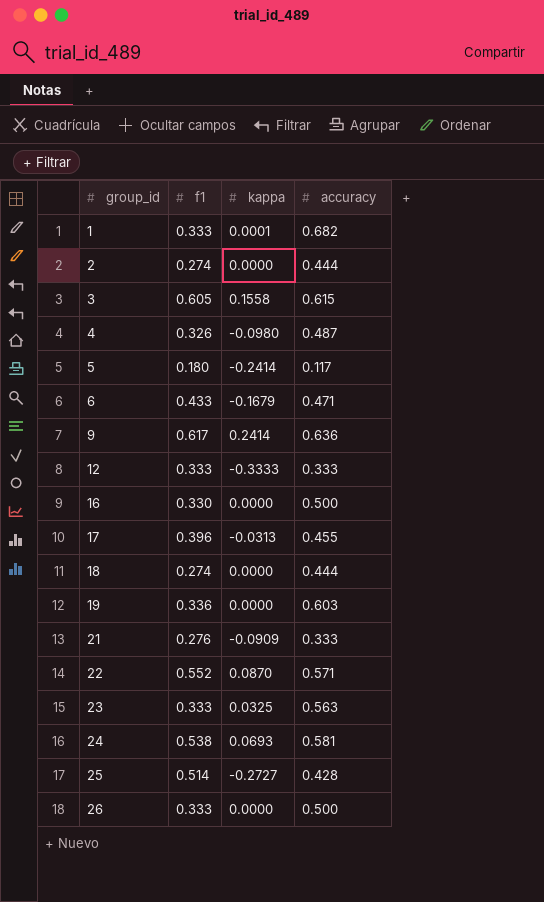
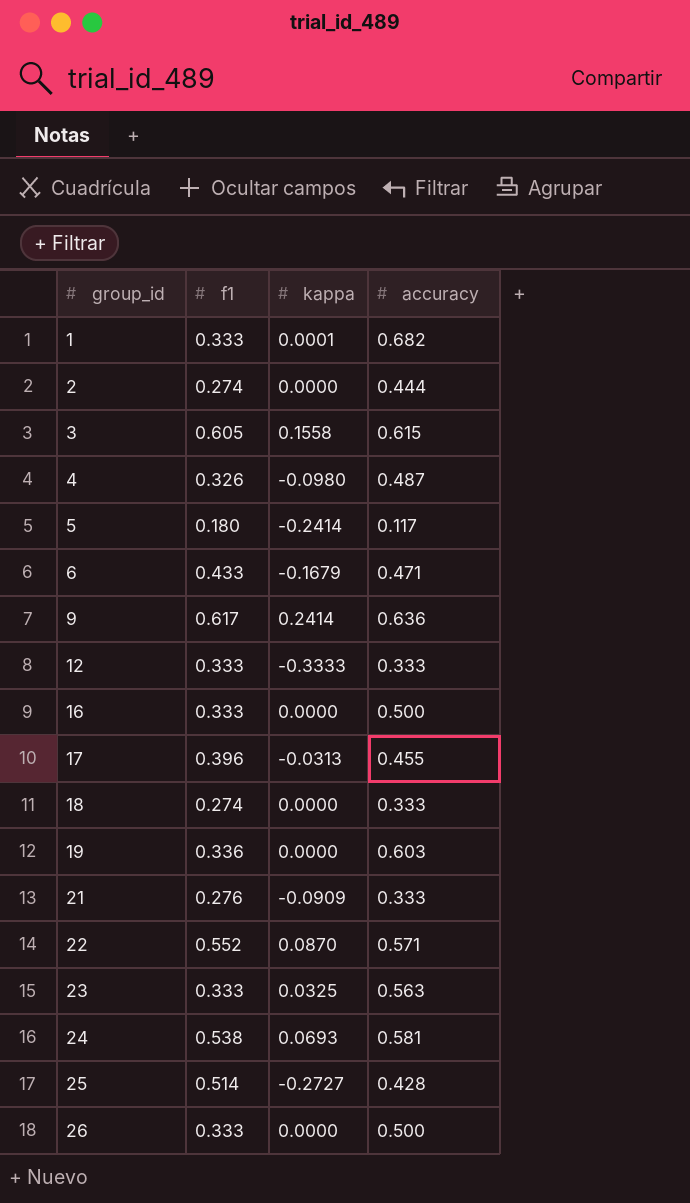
16 | f1: 0.330 -> 0.333
18 | accuracy: 0.444 -> 0.333

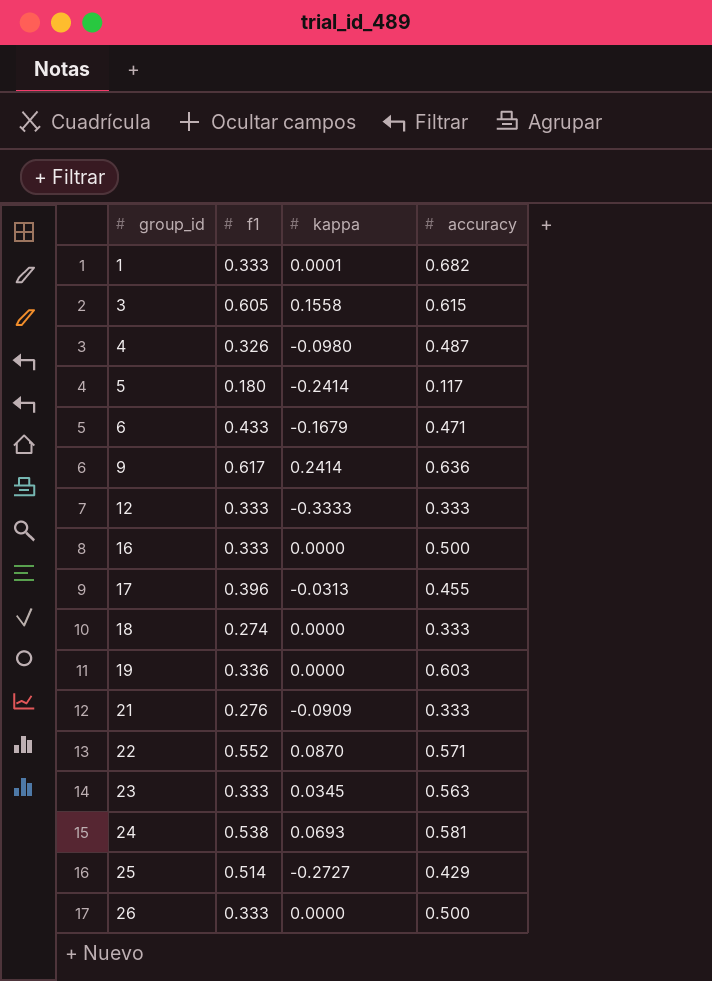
row 2: 0.274 | 0.0000 | 0.444 -> none
23 | kappa: 0.0325 -> 0.0345
25 | accuracy: 0.428 -> 0.429

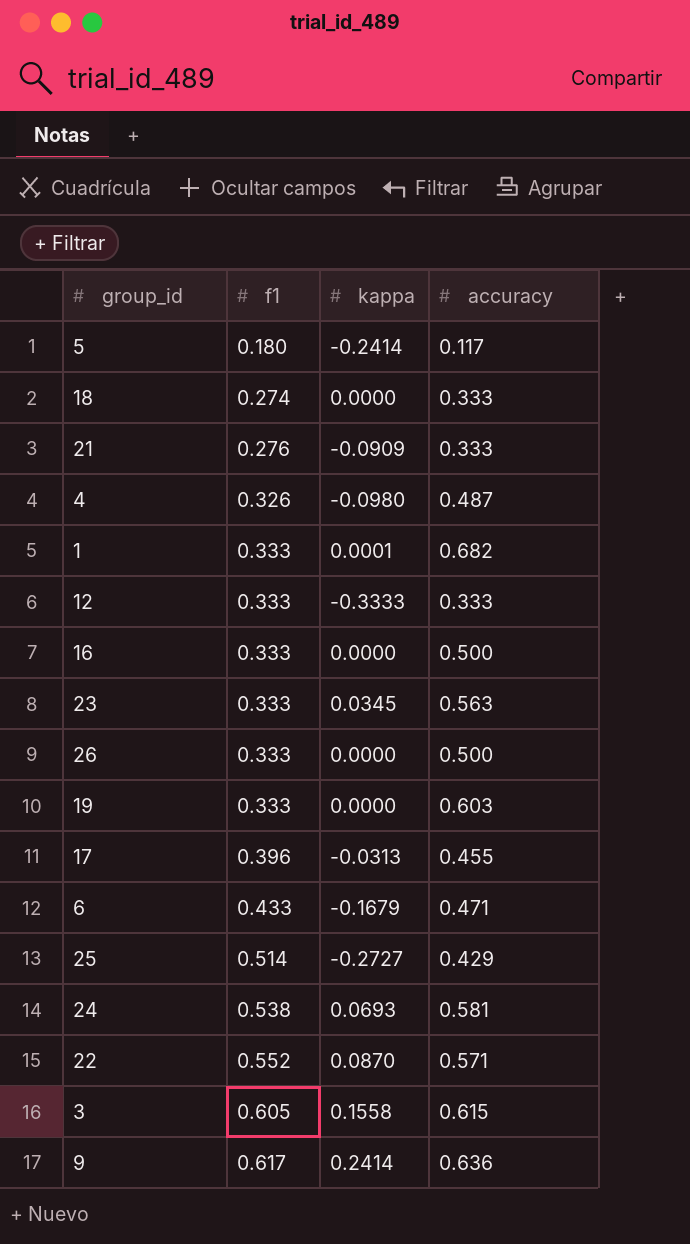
row order: group_id ascending -> f1 ascending
19 | f1: 0.336 -> 0.333

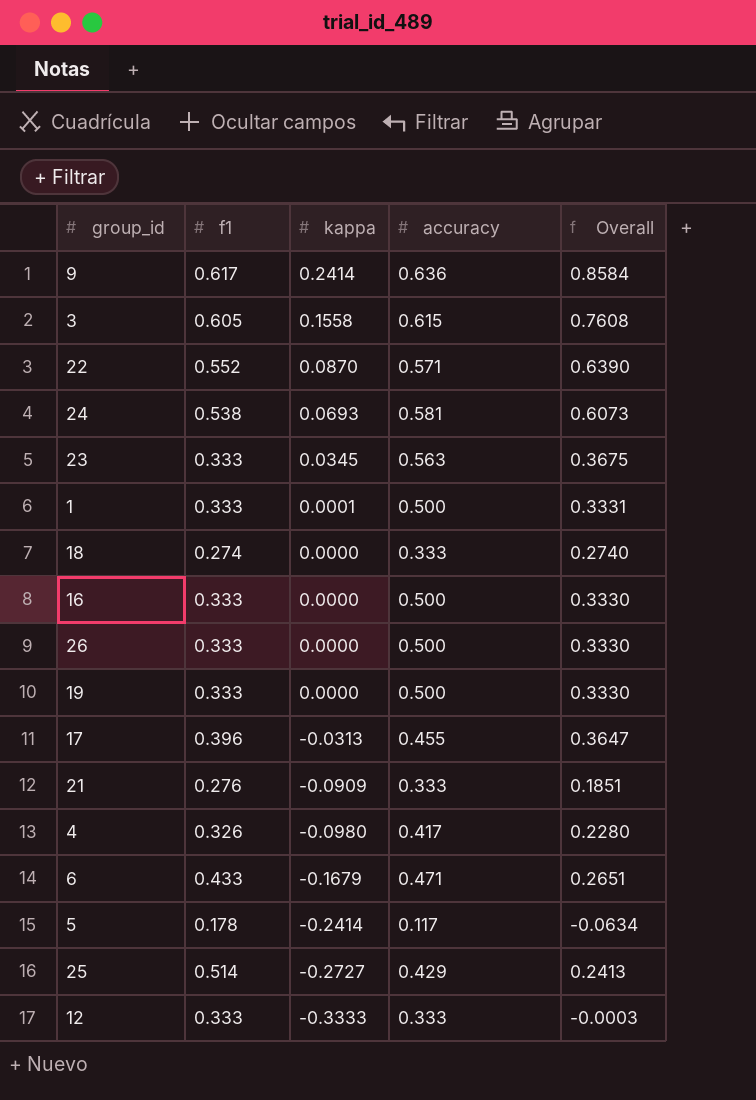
row order: f1 ascending -> kappa descending
column Overall | formula: none -> [f1] + [kappa]
1 | accuracy: 0.682 -> 0.500
19 | accuracy: 0.603 -> 0.500
4 | accuracy: 0.487 -> 0.417
5 | f1: 0.180 -> 0.178

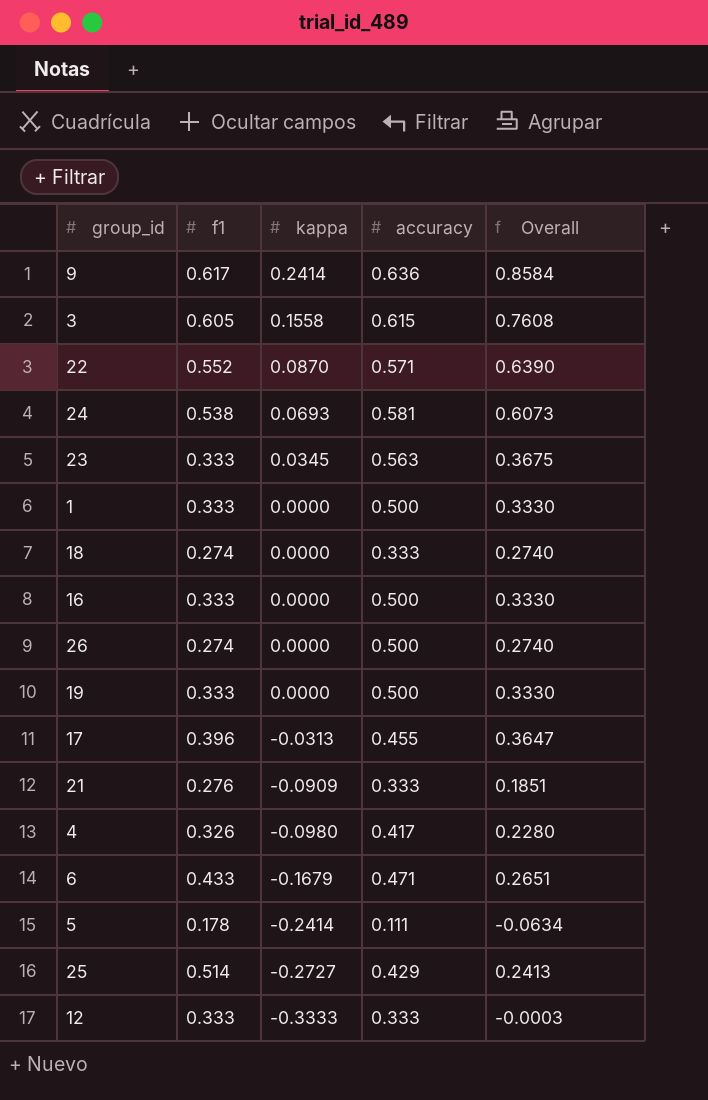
1 | kappa: 0.0001 -> 0.0000
1 | Overall: 0.3331 -> 0.3330
26 | f1: 0.333 -> 0.274
26 | Overall: 0.3330 -> 0.2740
5 | accuracy: 0.117 -> 0.111

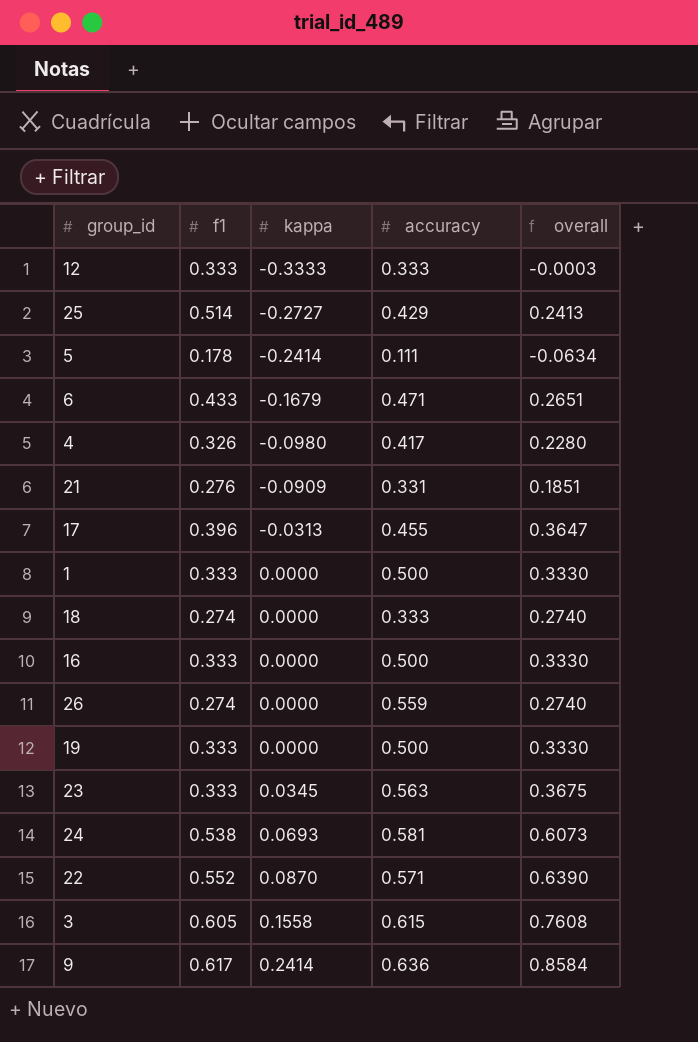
row order: kappa descending -> kappa ascending
column name: Overall -> overall
21 | accuracy: 0.333 -> 0.331
26 | accuracy: 0.500 -> 0.559

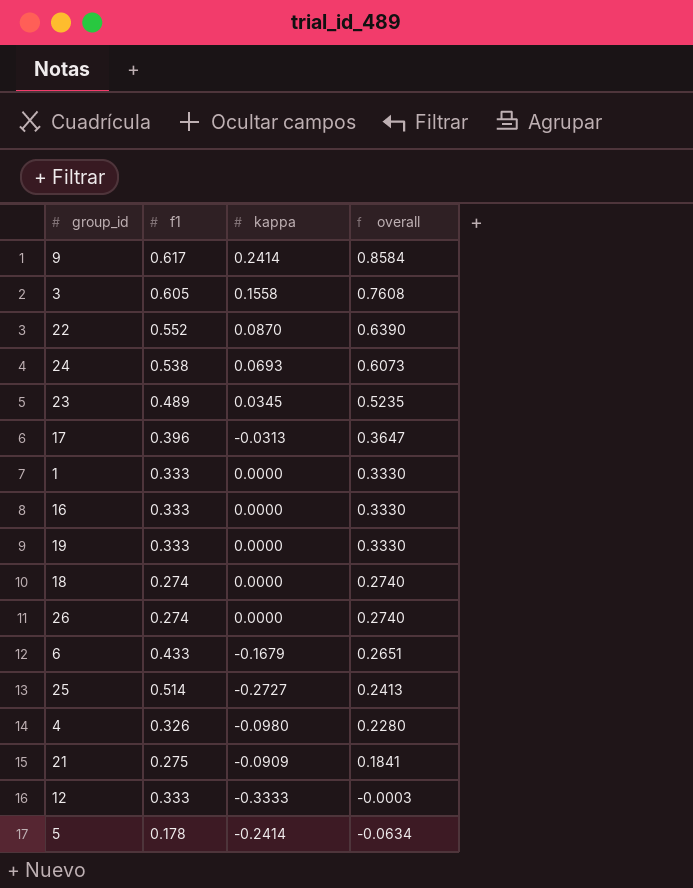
row order: kappa ascending -> overall descending
column accuracy | position: 4 -> none
23 | f1: 0.333 -> 0.489
23 | overall: 0.3675 -> 0.5235
21 | f1: 0.276 -> 0.275
21 | overall: 0.1851 -> 0.1841

